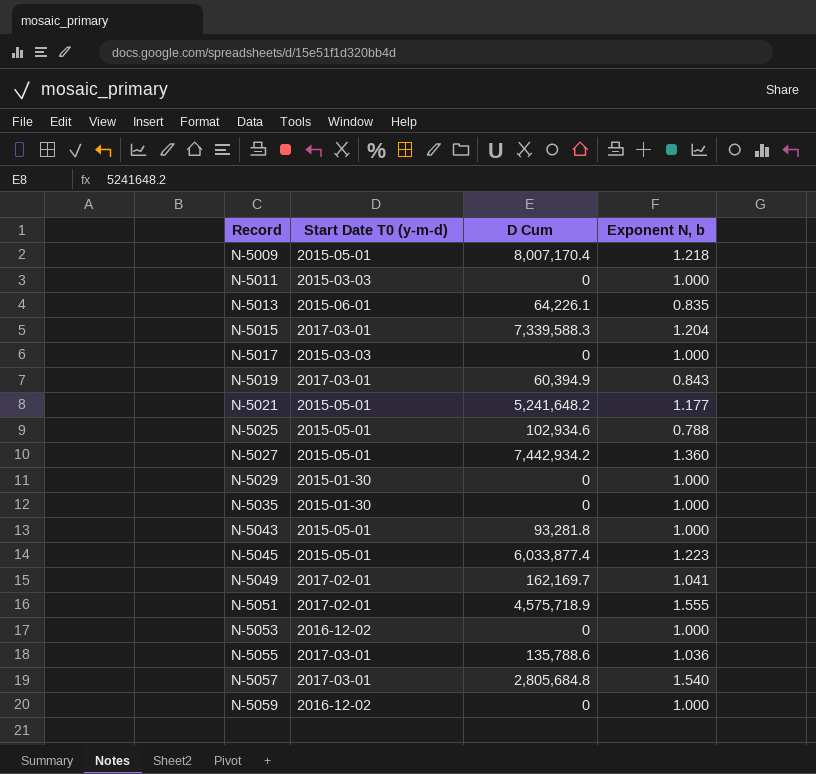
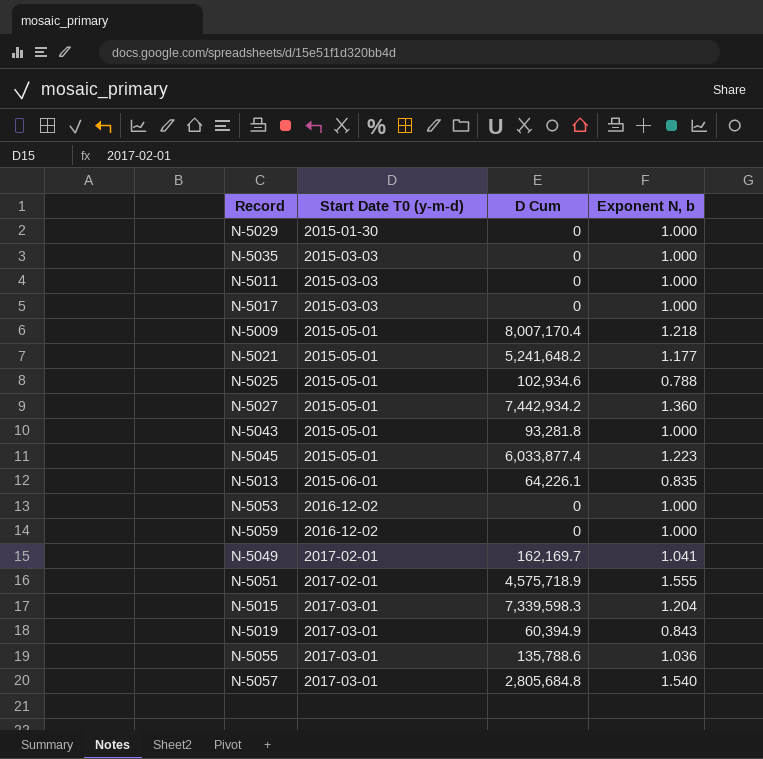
row order: Record ascending -> Start Date T0 (y-m-d) ascending
N-5035 | Start Date T0 (y-m-d): 2015-01-30 -> 2015-03-03
N-5015 | D Cum: 7,339,588.3 -> 7,339,598.3

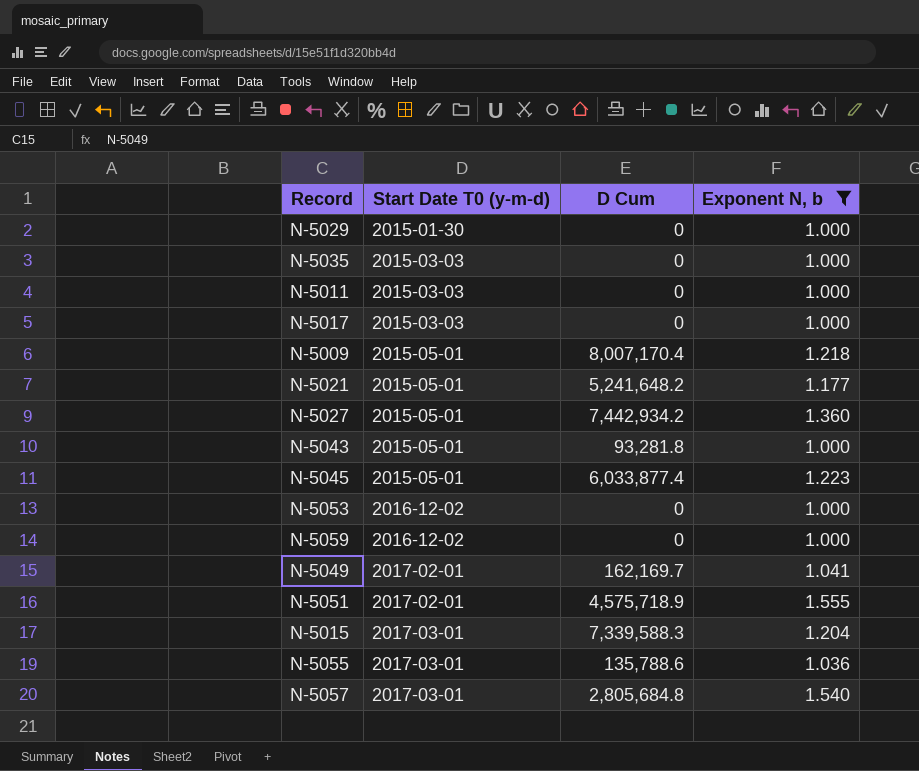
filter: none -> Exponent N, b >= 1.000
N-5015 | D Cum: 7,339,598.3 -> 7,339,588.3

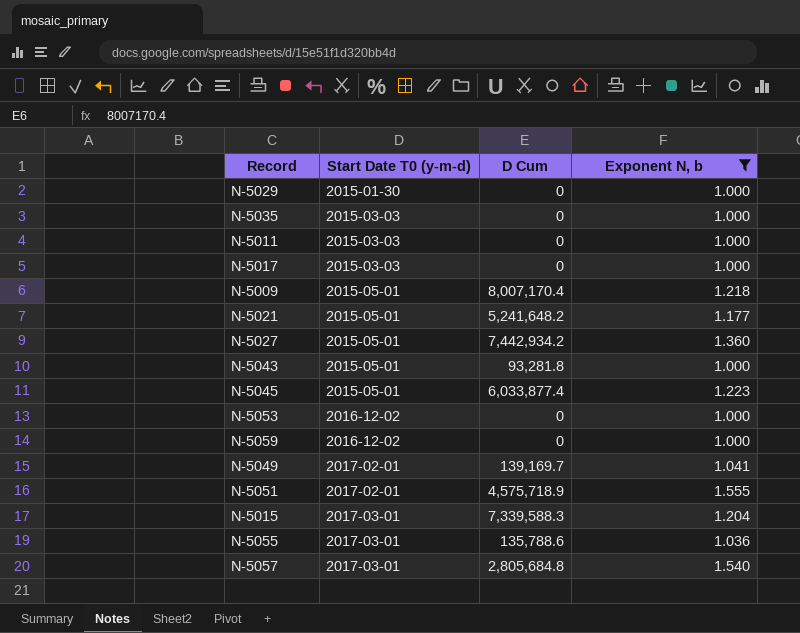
N-5049 | D Cum: 162,169.7 -> 139,169.7

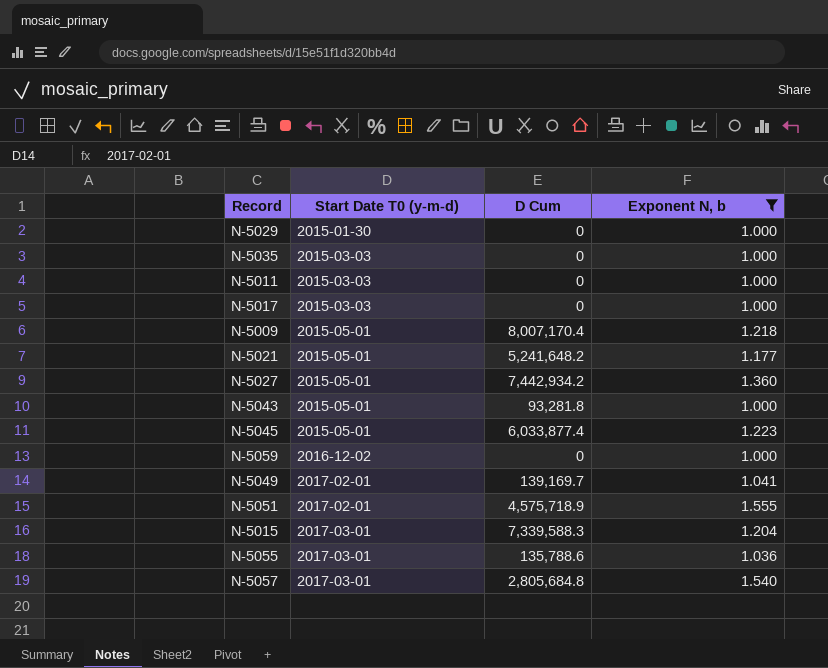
row N-5053: 2016-12-02 | 0 | 1.000 -> none

